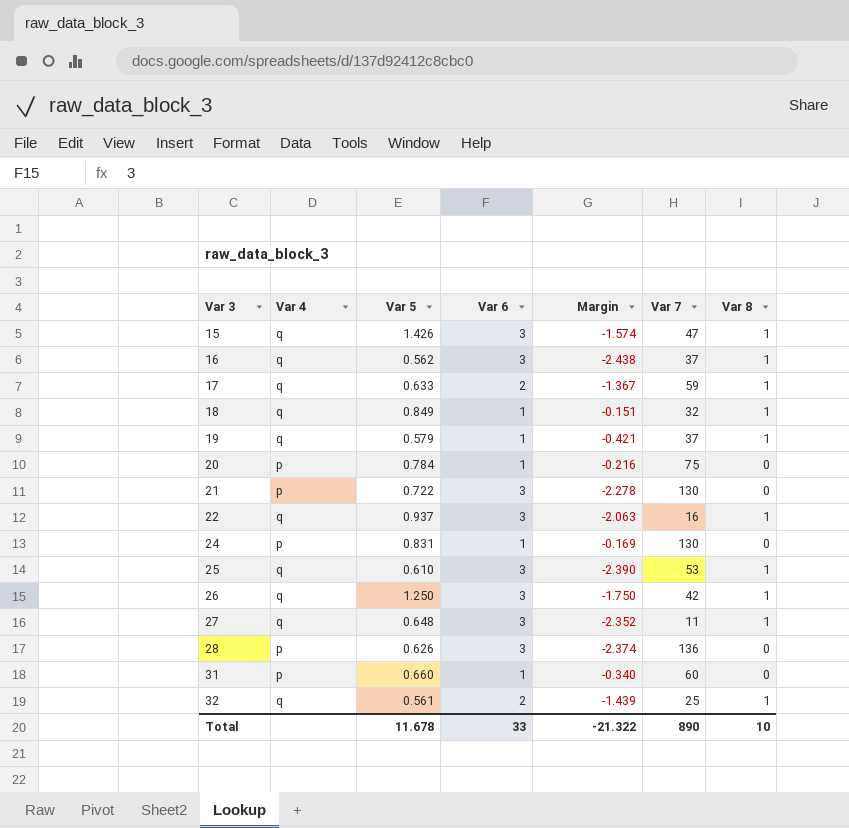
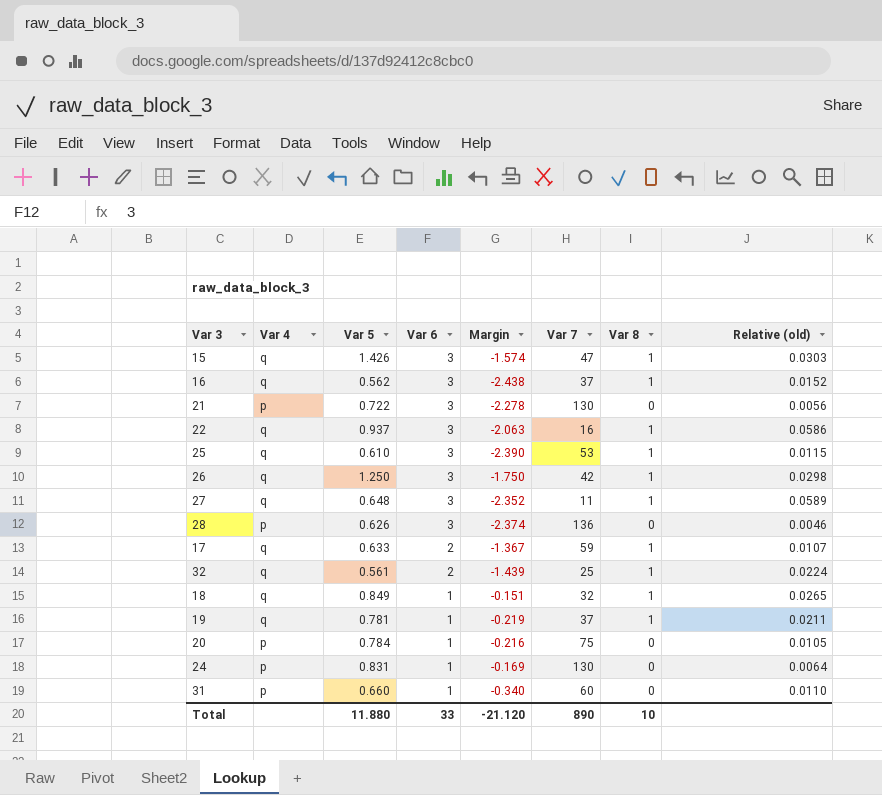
row order: Var 3 ascending -> Var 6 descending
column Relative (old) | formula: none -> [Var 5] / [Var 7]
19 | Var 5: 0.579 -> 0.781
19 | Margin: -0.421 -> -0.219
Total | Var 5: 11.678 -> 11.880
Total | Margin: -21.322 -> -21.120

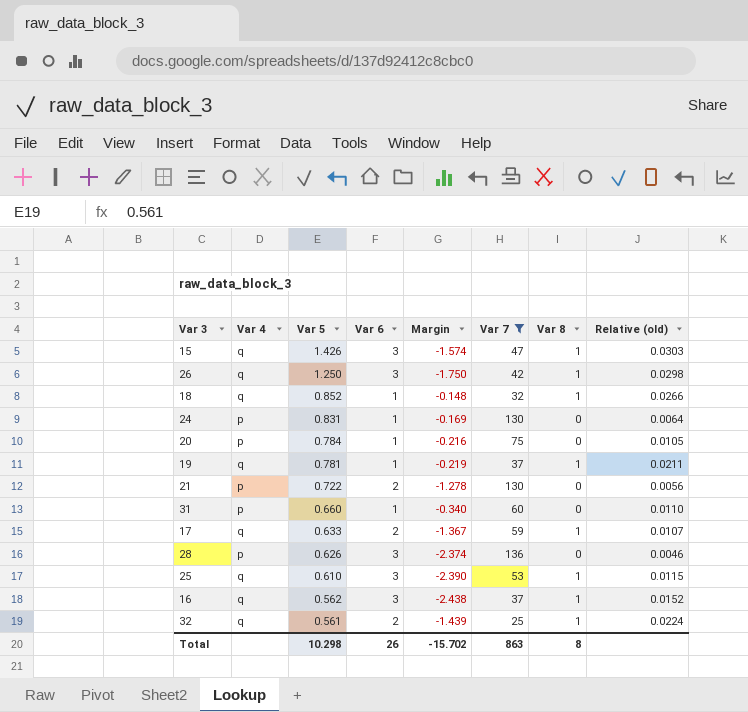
filter: none -> Var 7 >= 25
row order: Var 6 descending -> Var 5 descending
18 | Var 5: 0.849 -> 0.852
18 | Margin: -0.151 -> -0.148
18 | Relative (old): 0.0265 -> 0.0266
21 | Var 6: 3 -> 2
21 | Margin: -2.278 -> -1.278
Total | Var 5: 11.880 -> 10.298
Total | Var 6: 33 -> 26
Total | Margin: -21.120 -> -15.702
Total | Var 7: 890 -> 863
Total | Var 8: 10 -> 8

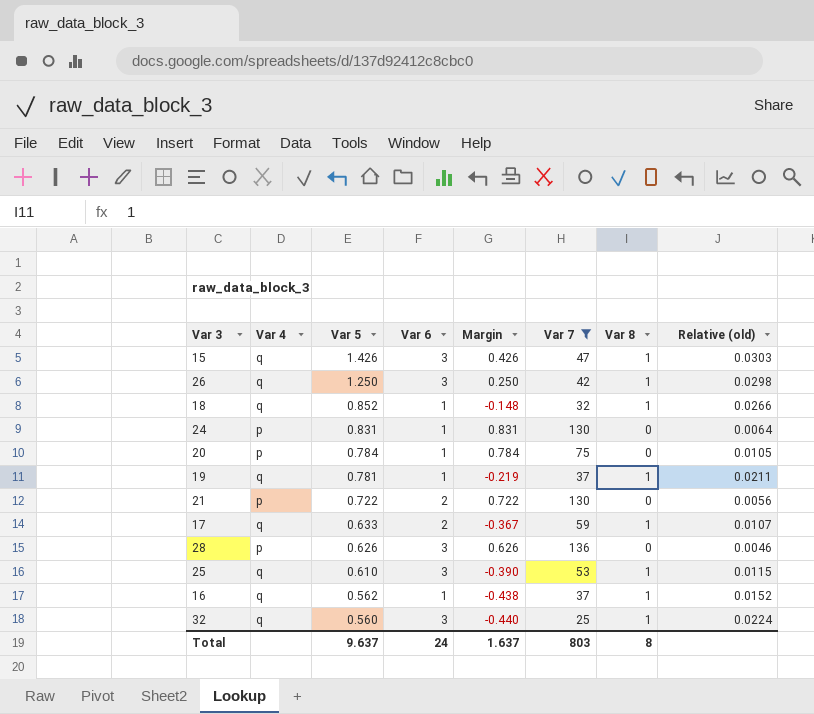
column Margin | formula: [Var 5] - [Var 6] -> [Var 5] - [Var 8]
row 31: p | 0.660 | 1 | -0.340 | 60 | 0 | 0.0110 -> none
16 | Var 6: 3 -> 1
32 | Var 5: 0.561 -> 0.560
32 | Var 6: 2 -> 3
Total | Var 5: 10.298 -> 9.637
Total | Var 6: 26 -> 24
Total | Margin: -15.702 -> 1.637
Total | Var 7: 863 -> 803

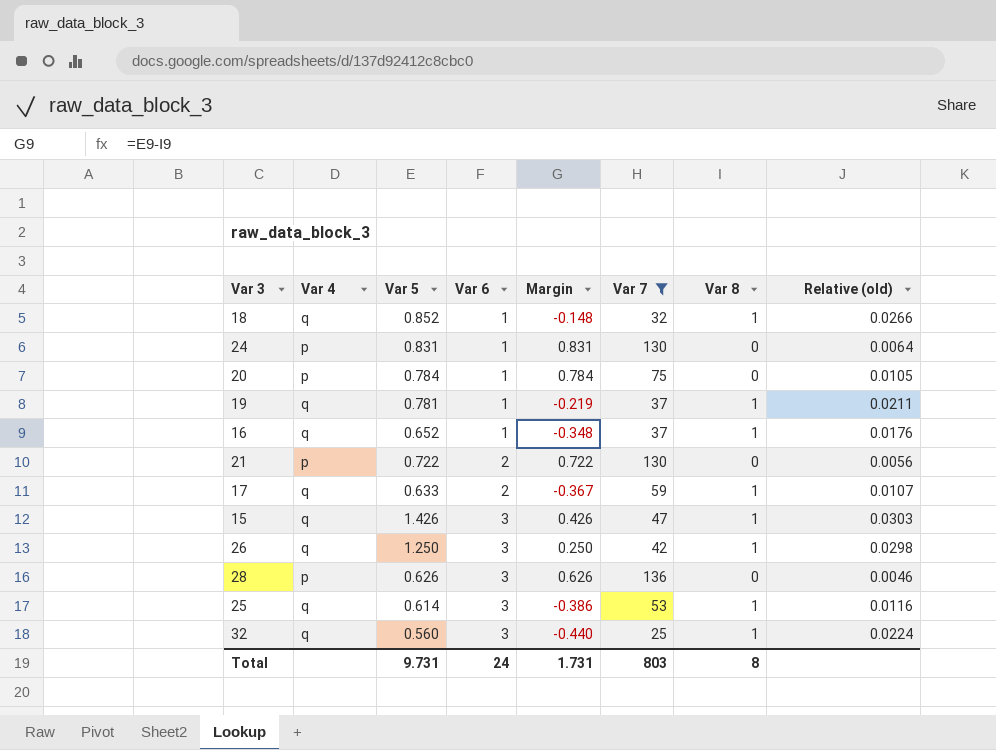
row order: Var 5 descending -> Var 6 ascending
16 | Var 5: 0.562 -> 0.652
16 | Margin: -0.438 -> -0.348
16 | Relative (old): 0.0152 -> 0.0176
25 | Var 5: 0.610 -> 0.614
25 | Margin: -0.390 -> -0.386
25 | Relative (old): 0.0115 -> 0.0116
Total | Var 5: 9.637 -> 9.731
Total | Margin: 1.637 -> 1.731

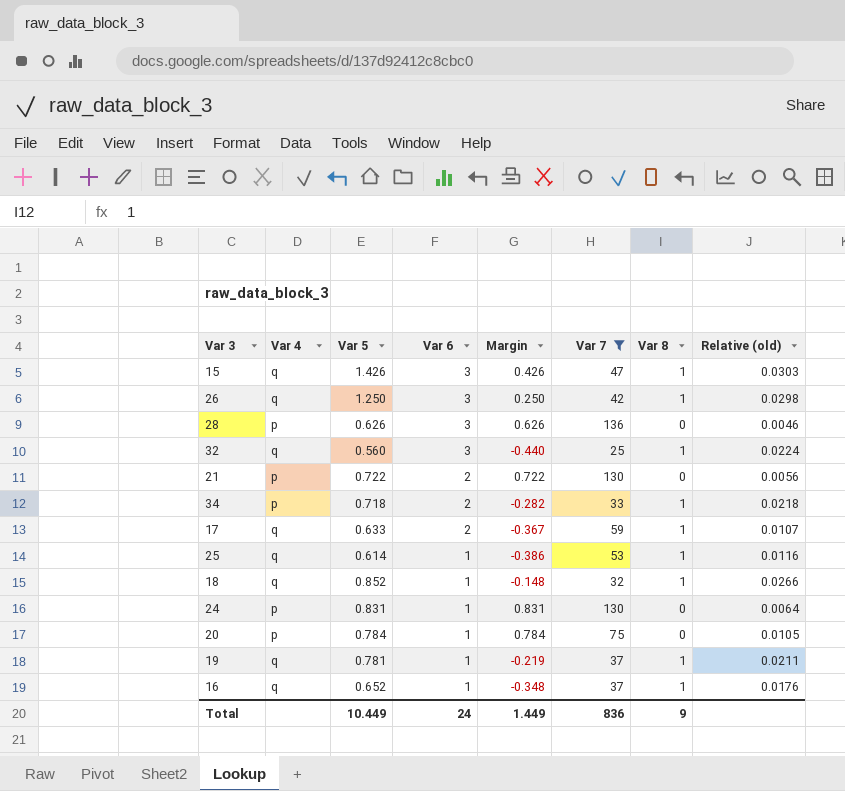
row order: Var 6 ascending -> Var 6 descending
row 34: none -> p | 0.718 | 2 | -0.282 | 33 | 1 | 0.0218
25 | Var 6: 3 -> 1
Total | Var 5: 9.731 -> 10.449
Total | Margin: 1.731 -> 1.449
Total | Var 7: 803 -> 836
Total | Var 8: 8 -> 9

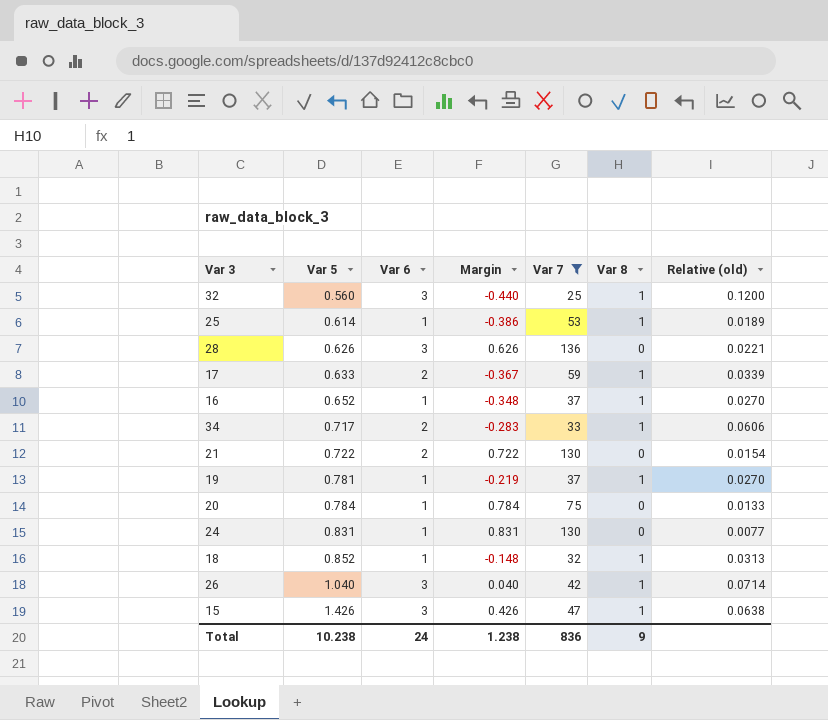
row order: Var 6 descending -> Var 5 ascending
column Var 4 | position: 2 -> none
column Relative (old) | formula: [Var 5] / [Var 7] -> [Var 6] / [Var 7]
34 | Var 5: 0.718 -> 0.717
34 | Margin: -0.282 -> -0.283
26 | Var 5: 1.250 -> 1.040
26 | Margin: 0.250 -> 0.040
Total | Var 5: 10.449 -> 10.238
Total | Margin: 1.449 -> 1.238

